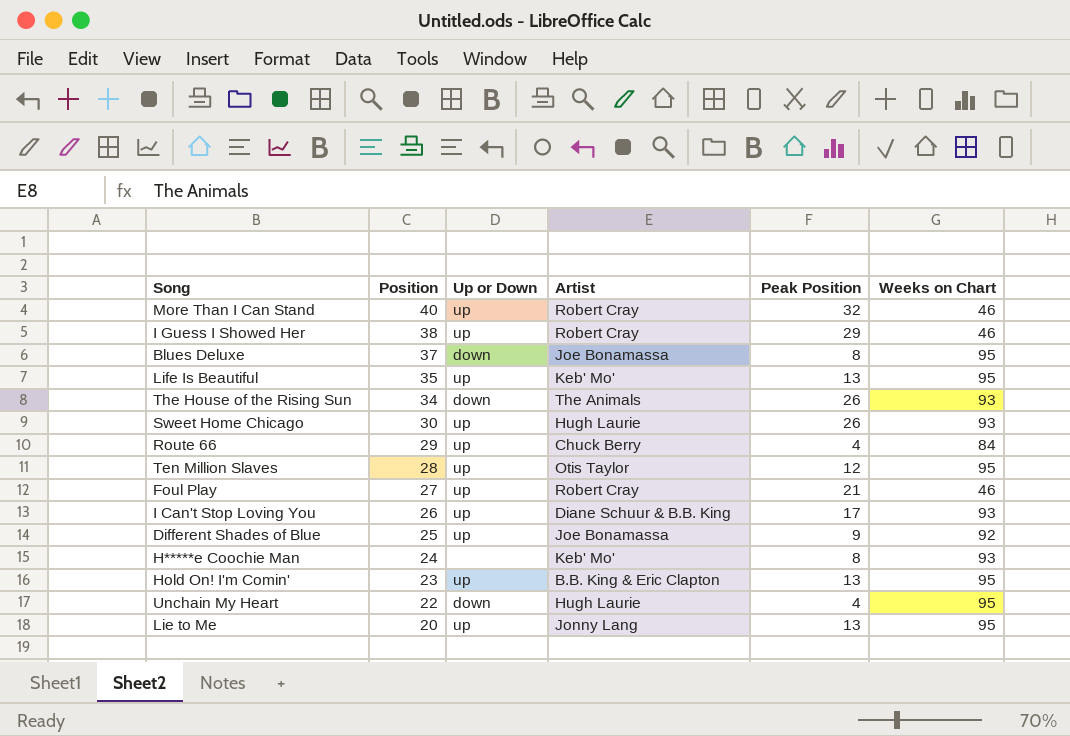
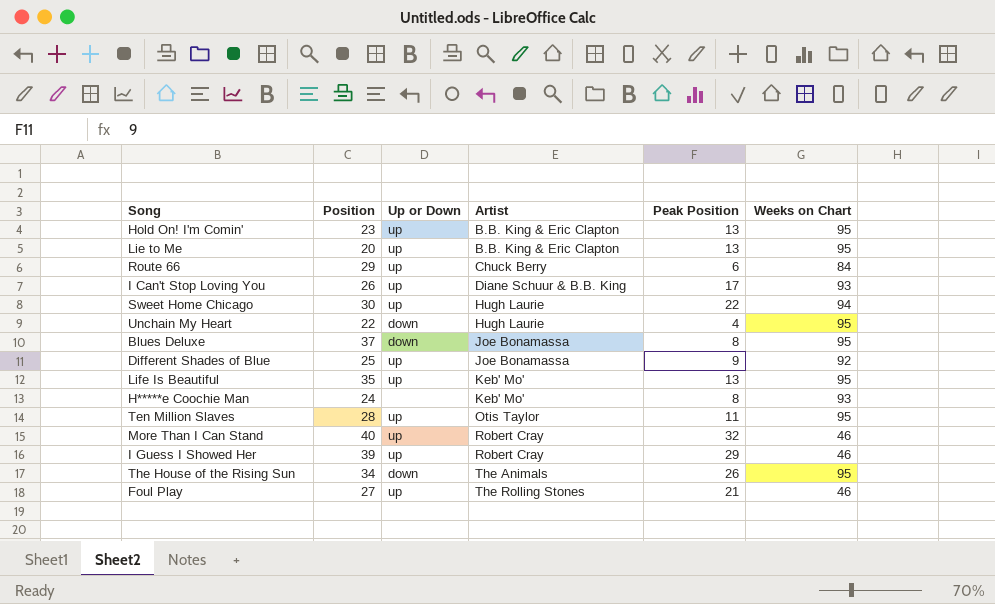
row order: Position descending -> Artist ascending
Lie to Me | Artist: Jonny Lang -> B.B. King & Eric Clapton
Route 66 | Peak Position: 4 -> 6
Sweet Home Chicago | Peak Position: 26 -> 22
Sweet Home Chicago | Weeks on Chart: 93 -> 94
Ten Million Slaves | Peak Position: 12 -> 11
I Guess I Showed Her | Position: 38 -> 39
The House of the Rising Sun | Weeks on Chart: 93 -> 95
Foul Play | Artist: Robert Cray -> The Rolling Stones

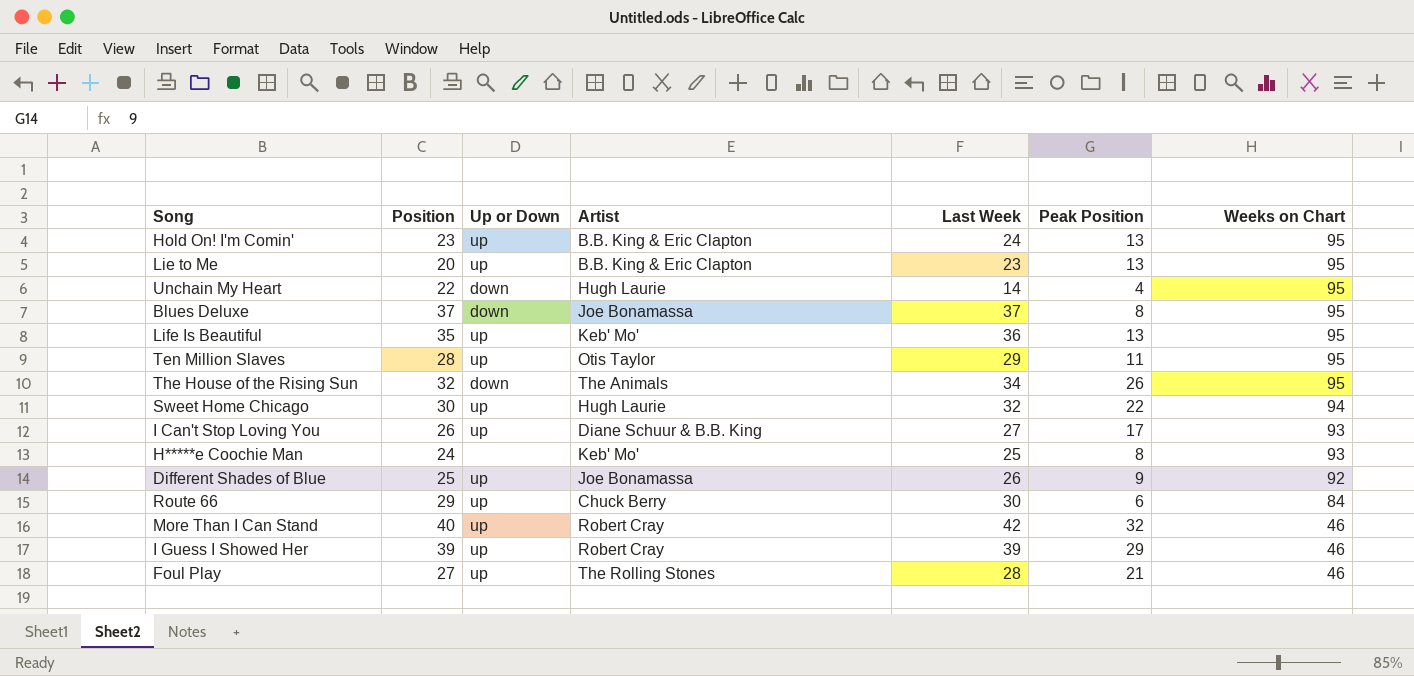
row order: Artist ascending -> Weeks on Chart descending
column Last Week | position: none -> 5
The House of the Rising Sun | Position: 34 -> 32

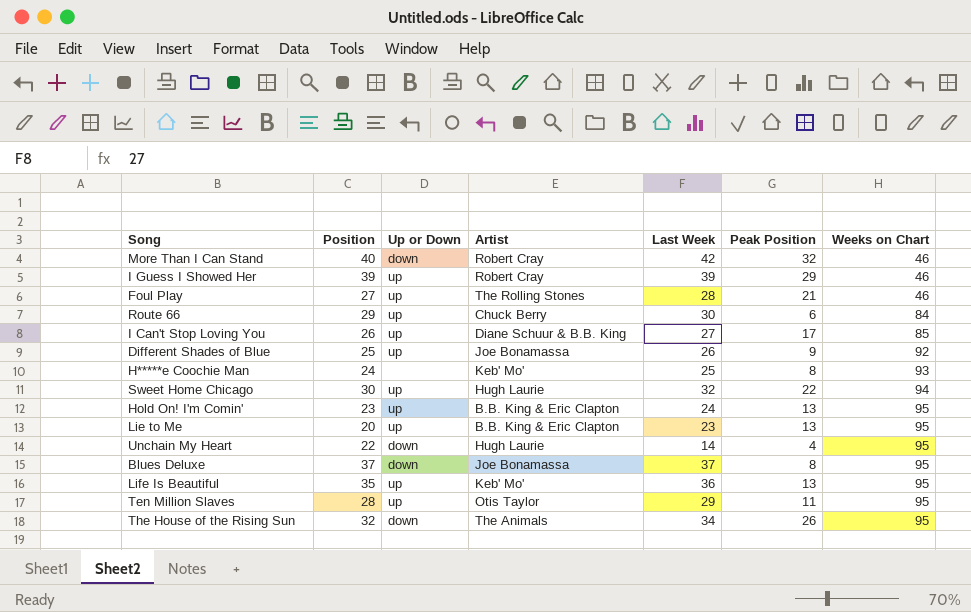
row order: Weeks on Chart descending -> Weeks on Chart ascending
More Than I Can Stand | Up or Down: up -> down
I Can't Stop Loving You | Weeks on Chart: 93 -> 85

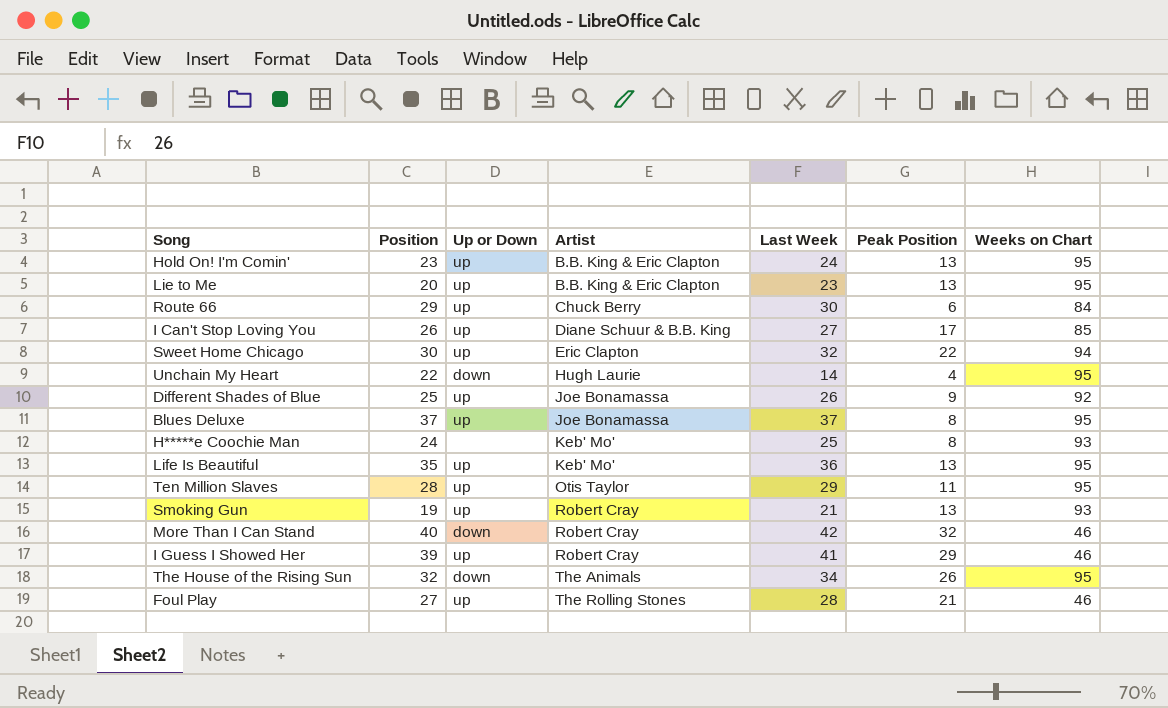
row order: Weeks on Chart ascending -> Artist ascending
Sweet Home Chicago | Artist: Hugh Laurie -> Eric Clapton
Blues Deluxe | Up or Down: down -> up
row Smoking Gun: none -> 19 | up | Robert Cray | 21 | 13 | 93
I Guess I Showed Her | Last Week: 39 -> 41

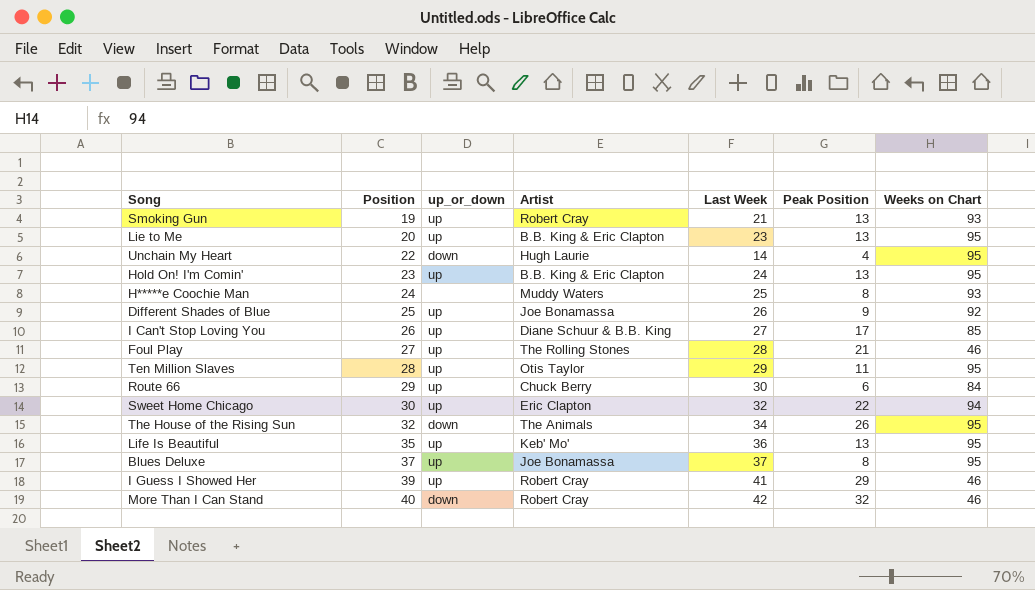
row order: Artist ascending -> Position ascending
column name: Up or Down -> up_or_down
H*****e Coochie Man | Artist: Keb' Mo' -> Muddy Waters

